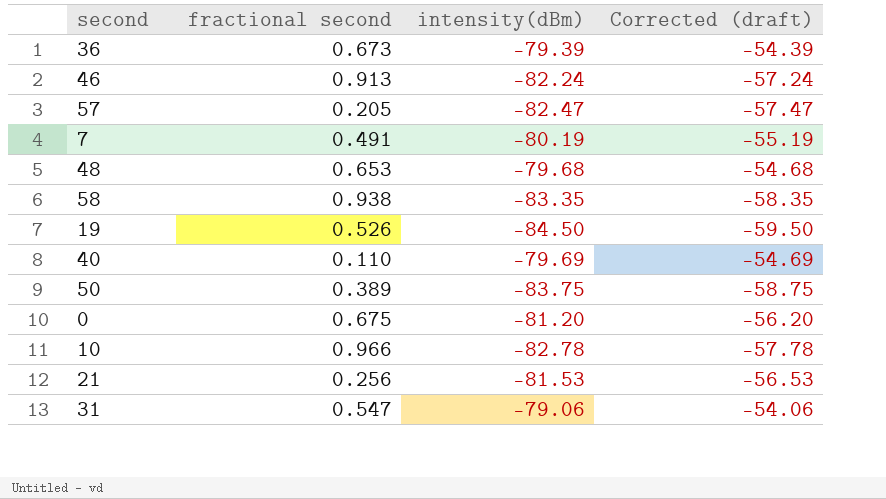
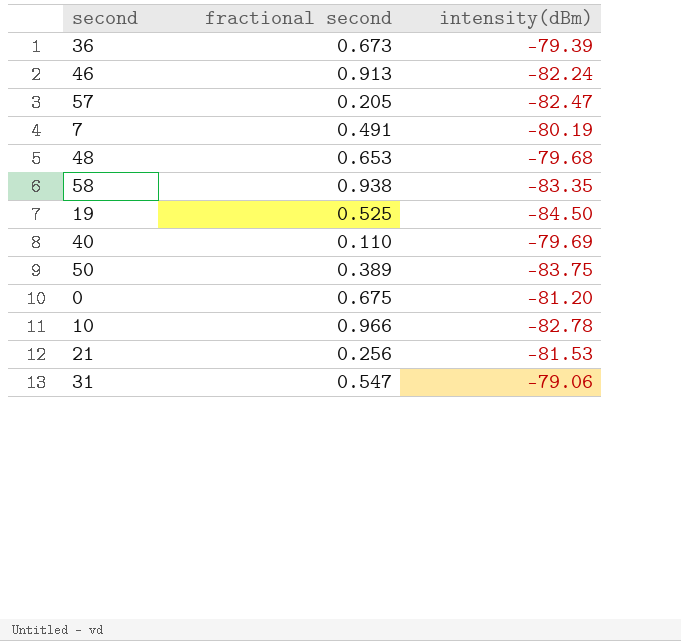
column Corrected (draft) | formula: [intensity(dBm)] + 25 -> none
19 | fractional second: 0.526 -> 0.525

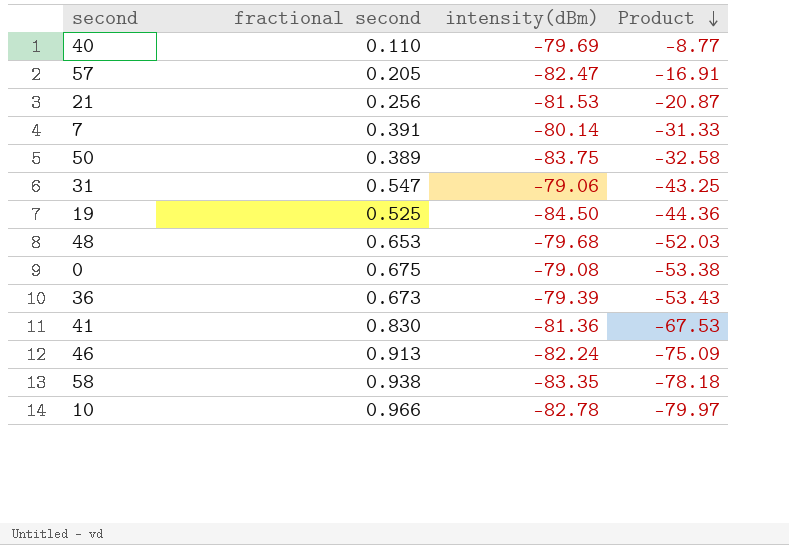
row order: none -> Product descending
column Product | formula: none -> [fractional second] * [intensity(dBm)]
7 | fractional second: 0.491 -> 0.391
7 | intensity(dBm): -80.19 -> -80.14
0 | intensity(dBm): -81.20 -> -79.08
row 41: none -> 0.830 | -81.36 | -67.53

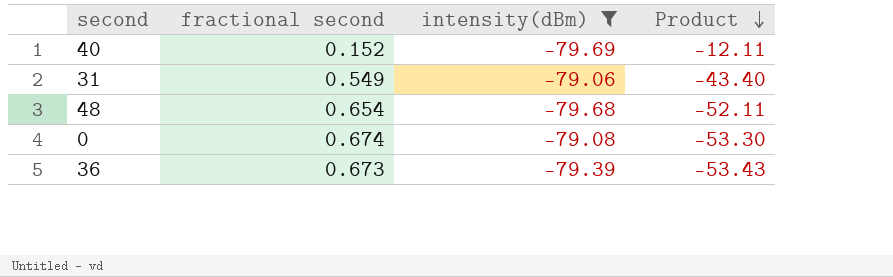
filter: none -> intensity(dBm) >= -79.69
40 | fractional second: 0.110 -> 0.152
40 | Product: -8.77 -> -12.11
31 | fractional second: 0.547 -> 0.549
31 | Product: -43.25 -> -43.40
48 | fractional second: 0.653 -> 0.654
48 | Product: -52.03 -> -52.11
0 | fractional second: 0.675 -> 0.674
0 | Product: -53.38 -> -53.30

